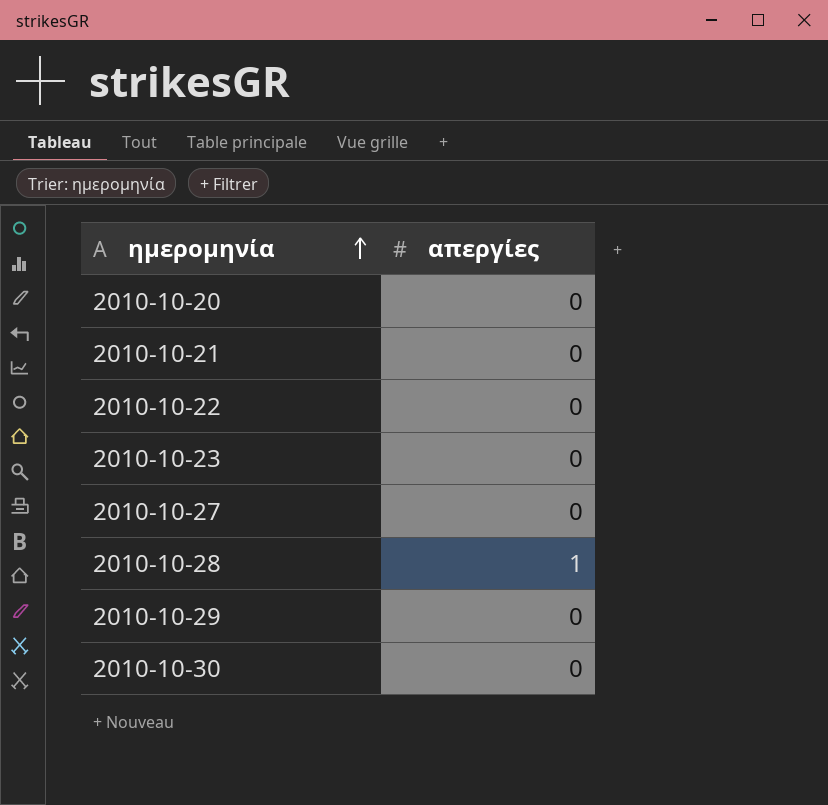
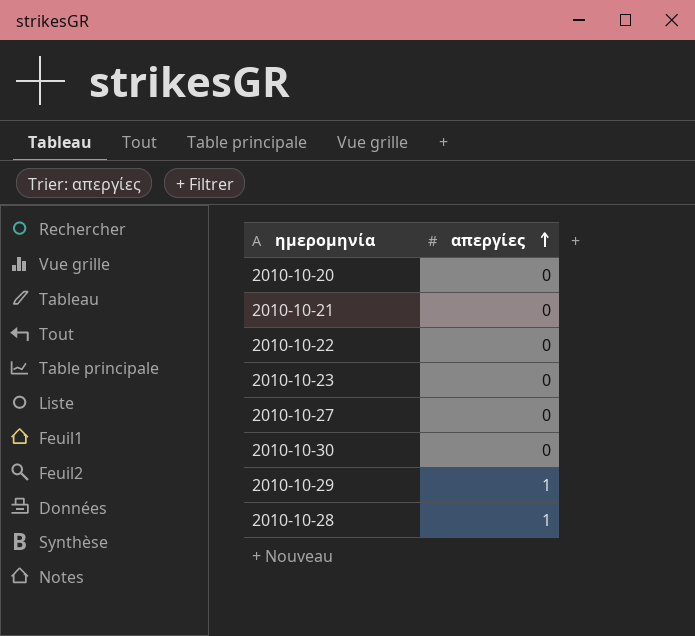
row order: ημερομηνία ascending -> απεργίες ascending
2010-10-29 | απεργίες: 0 -> 1

